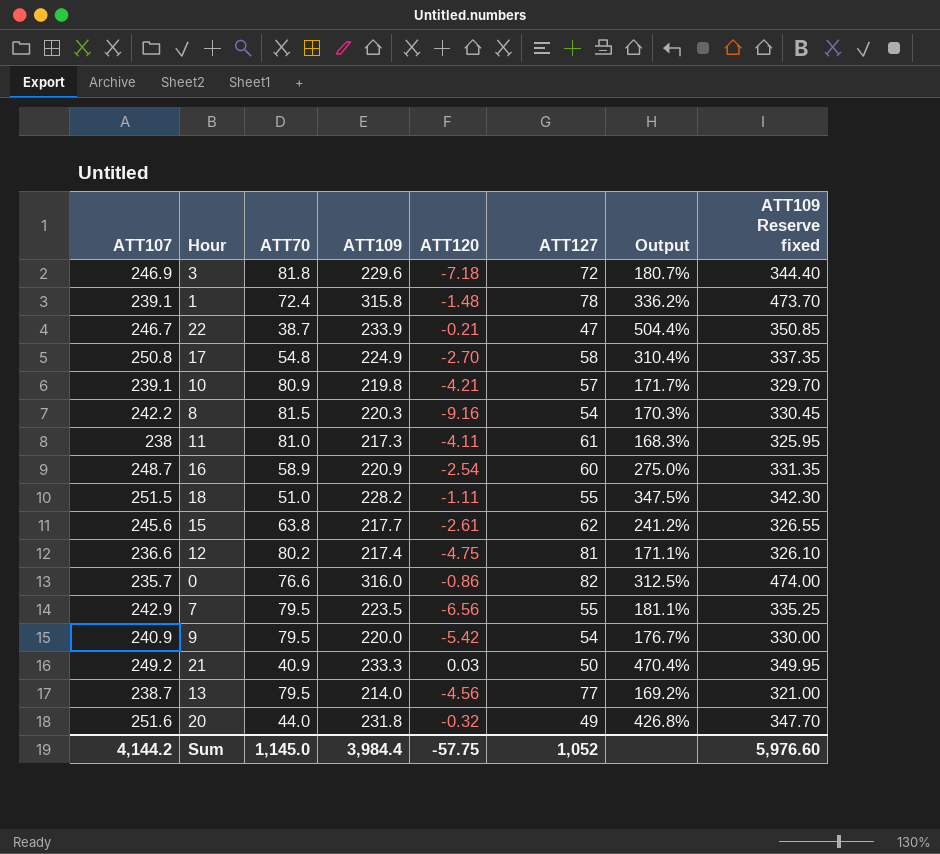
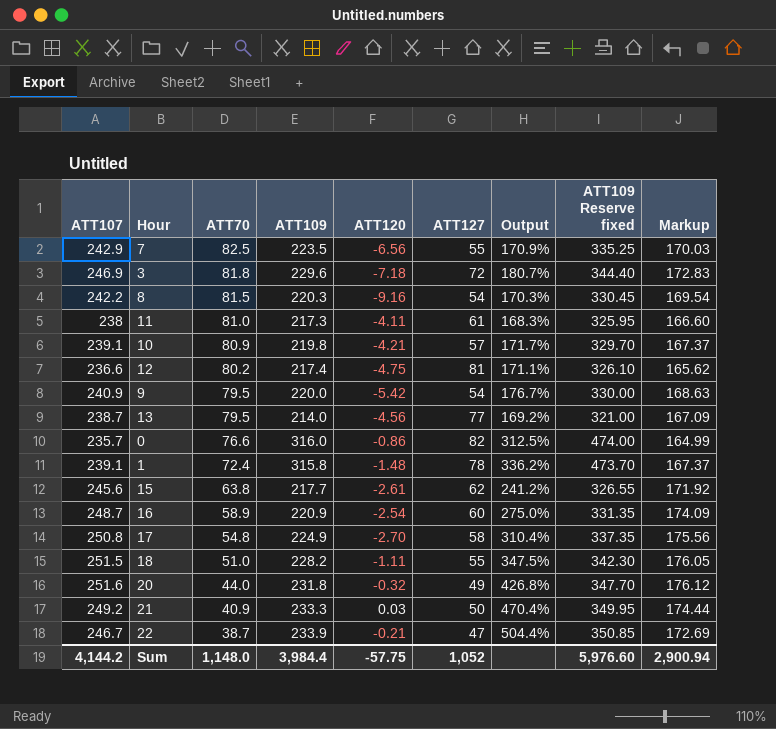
row order: none -> ATT70 descending
column Markup | formula: none -> [ATT107] * 0.7
7 | ATT70: 79.5 -> 82.5
7 | Output: 181.1% -> 170.9%
Sum | ATT70: 1,145.0 -> 1,148.0

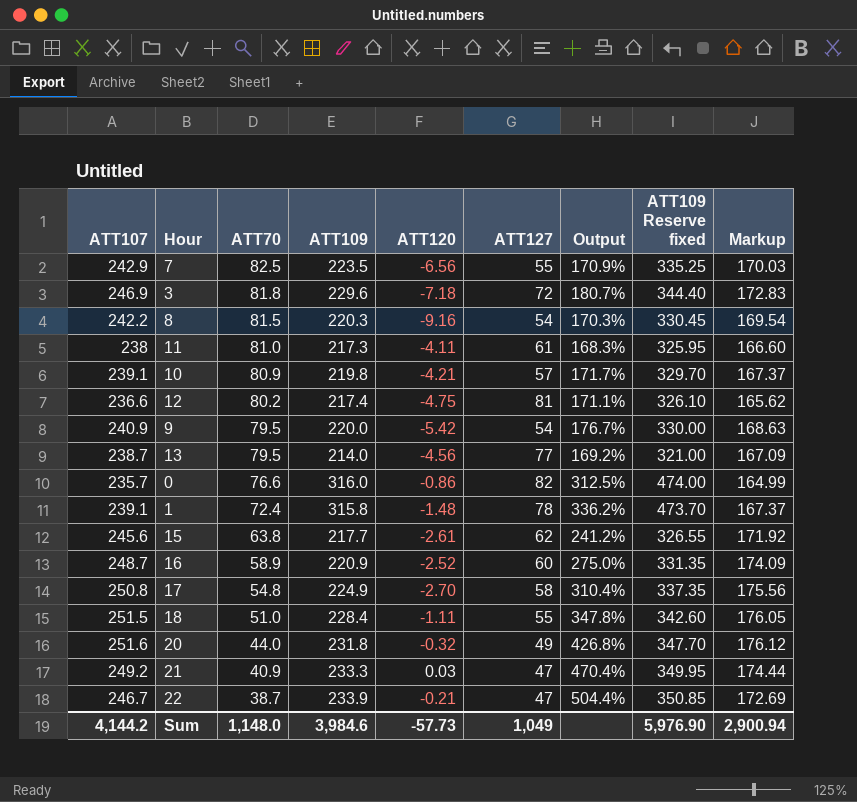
16 | ATT120: -2.54 -> -2.52
18 | ATT109: 228.2 -> 228.4
18 | Output: 347.5% -> 347.8%
18 | ATT109 Reserve fixed: 342.30 -> 342.60
21 | ATT127: 50 -> 47
Sum | ATT109: 3,984.4 -> 3,984.6
Sum | ATT120: -57.75 -> -57.73
Sum | ATT127: 1,052 -> 1,049
Sum | ATT109 Reserve fixed: 5,976.60 -> 5,976.90

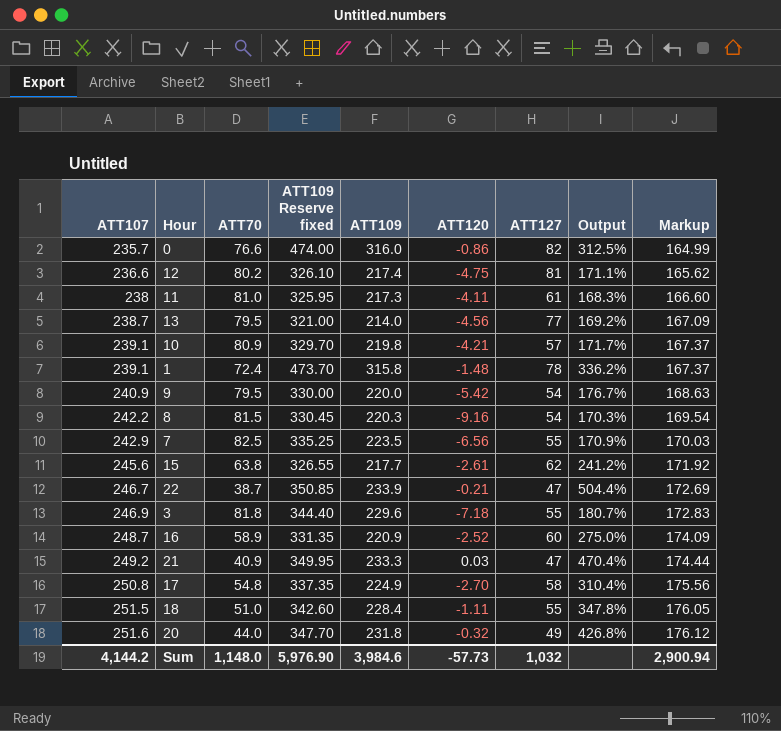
row order: ATT70 descending -> ATT107 ascending
column ATT109 Reserve fixed | position: 8 -> 4
3 | ATT127: 72 -> 55
Sum | ATT127: 1,049 -> 1,032

